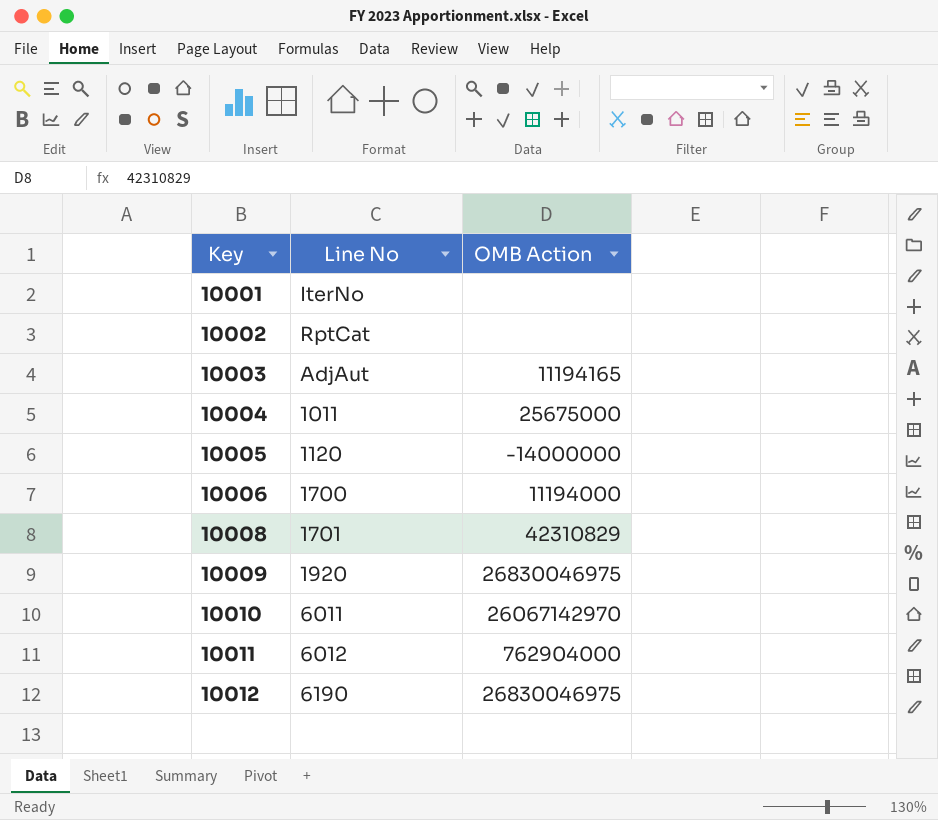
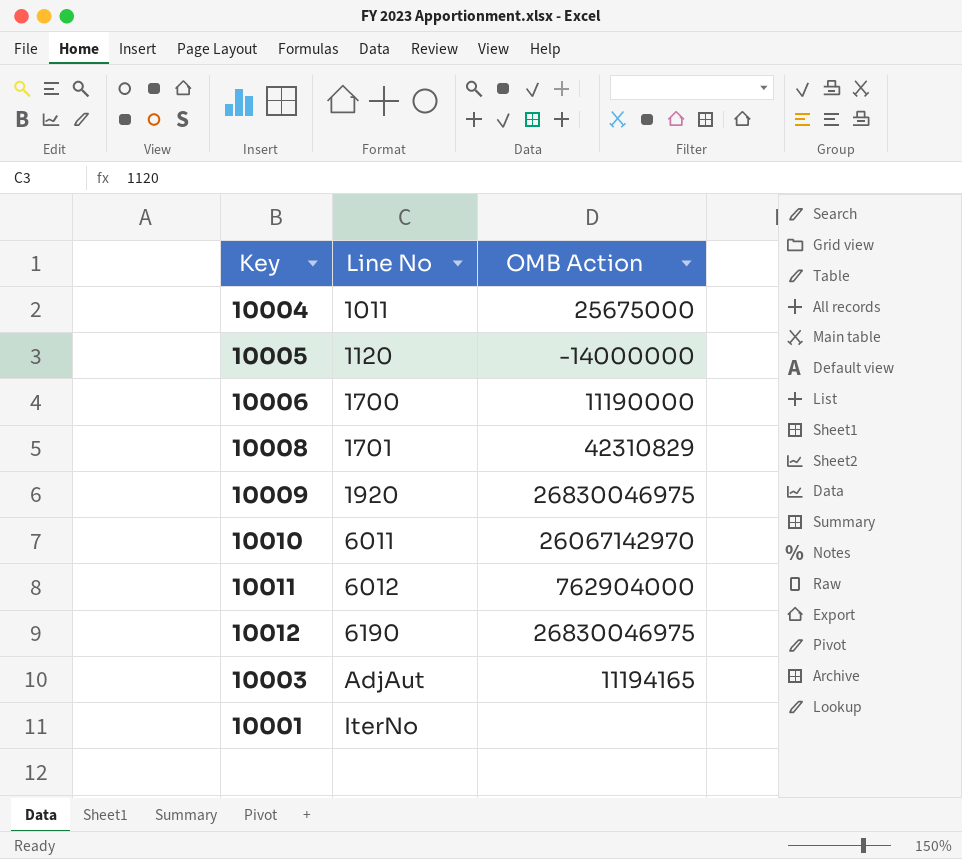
row order: Key ascending -> Line No ascending
row 10002: RptCat | none -> none
10006 | OMB Action: 11194000 -> 11190000

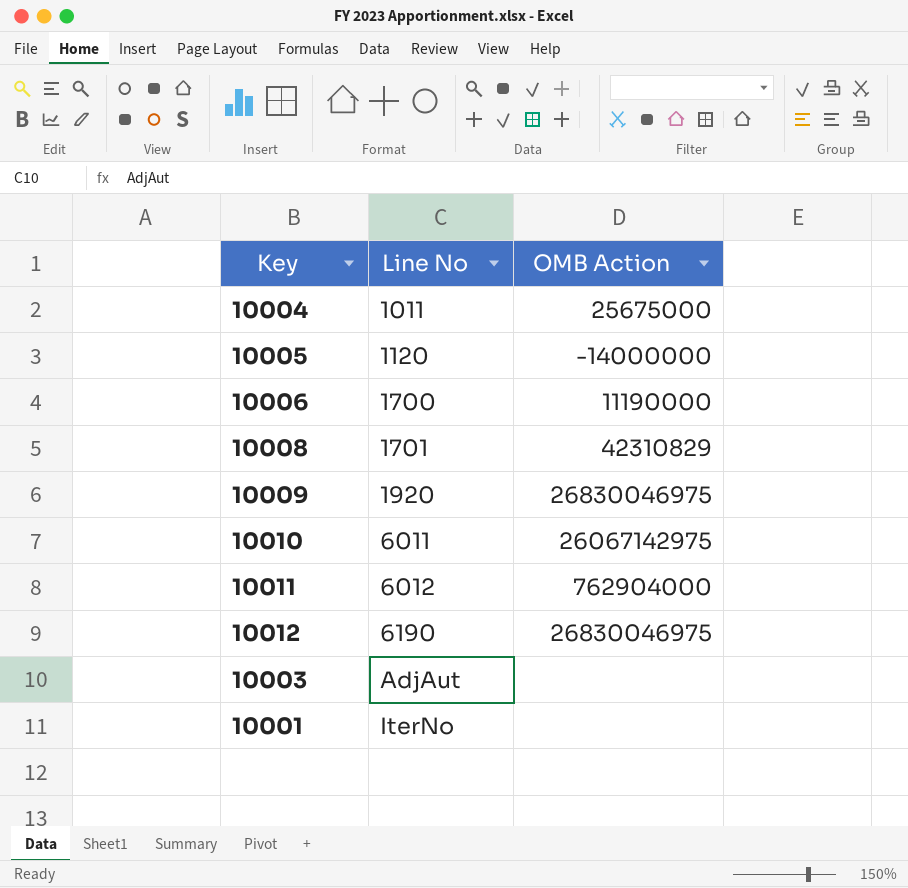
10010 | OMB Action: 26067142970 -> 26067142975
10003 | OMB Action: 11194165 -> none

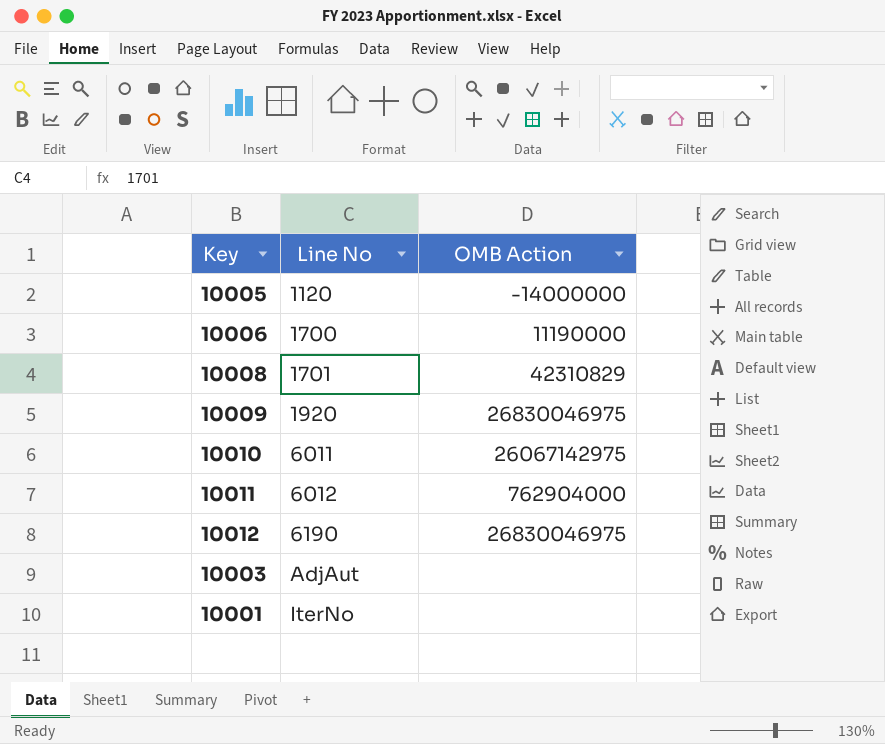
row 10004: 1011 | 25675000 -> none

